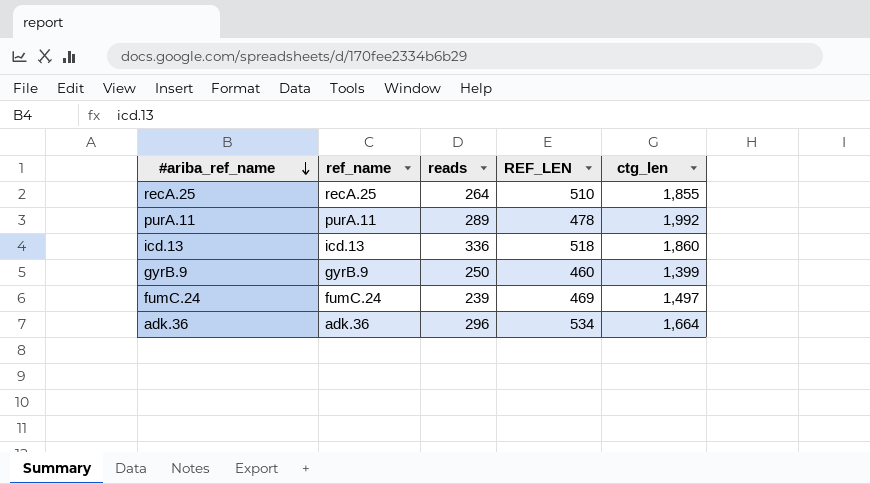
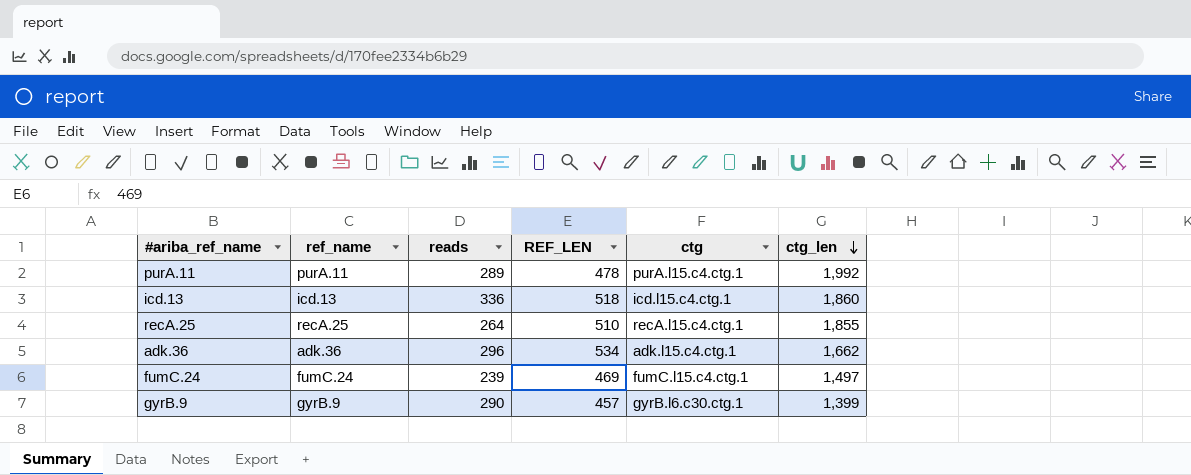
row order: #ariba_ref_name descending -> ctg_len descending
column ctg | position: none -> 5
adk.36 | ctg_len: 1,664 -> 1,662
gyrB.9 | reads: 250 -> 290
gyrB.9 | REF_LEN: 460 -> 457

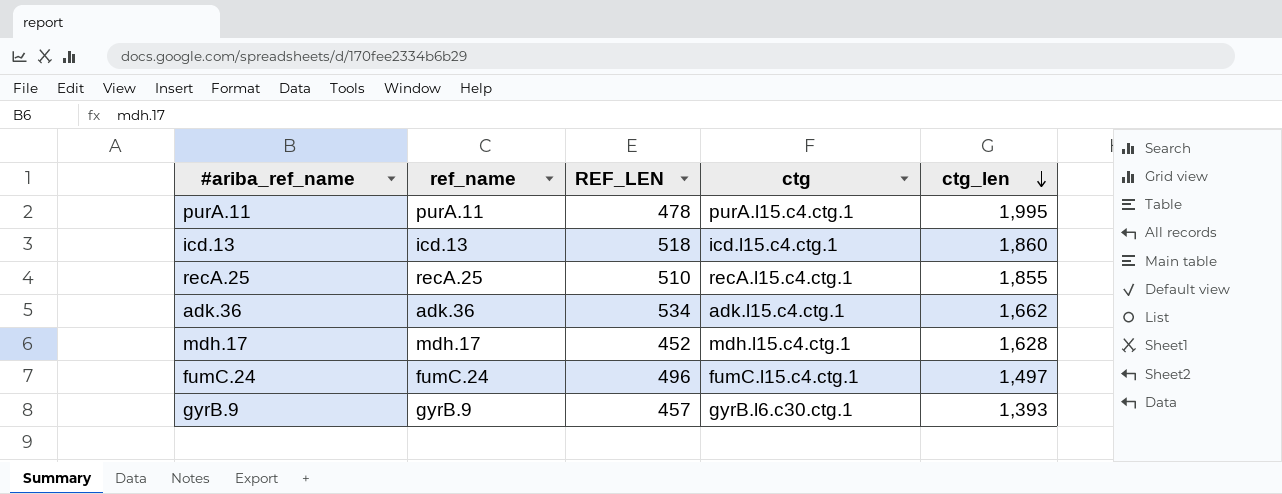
column reads | position: 3 -> none
purA.11 | ctg_len: 1,992 -> 1,995
row mdh.17: none -> mdh.17 | 452 | mdh.l15.c4.ctg.1 | 1,628
fumC.24 | REF_LEN: 469 -> 496
gyrB.9 | ctg_len: 1,399 -> 1,393

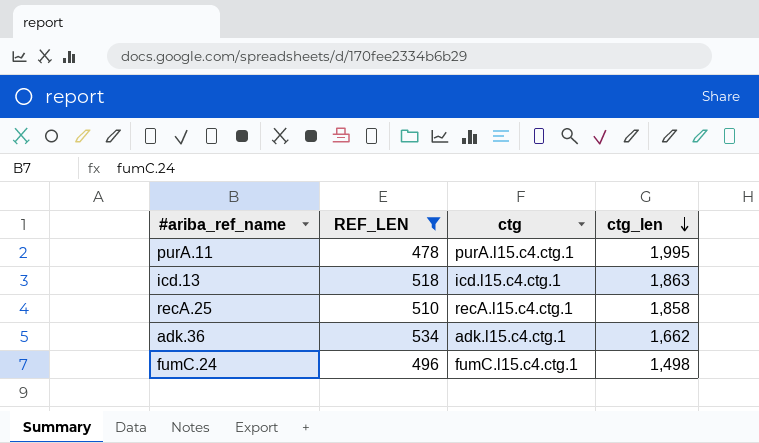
filter: none -> REF_LEN >= 478
column ref_name | position: 2 -> none
icd.13 | ctg_len: 1,860 -> 1,863
recA.25 | ctg_len: 1,855 -> 1,858
fumC.24 | ctg_len: 1,497 -> 1,498

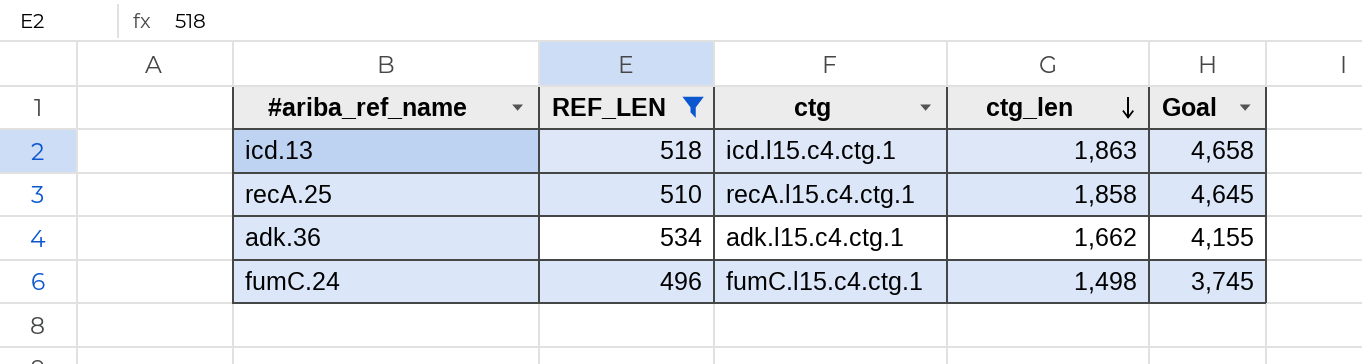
column Goal | formula: none -> [ctg_len] * 2.5
row purA.11: 478 | purA.l15.c4.ctg.1 | 1,995 -> none

